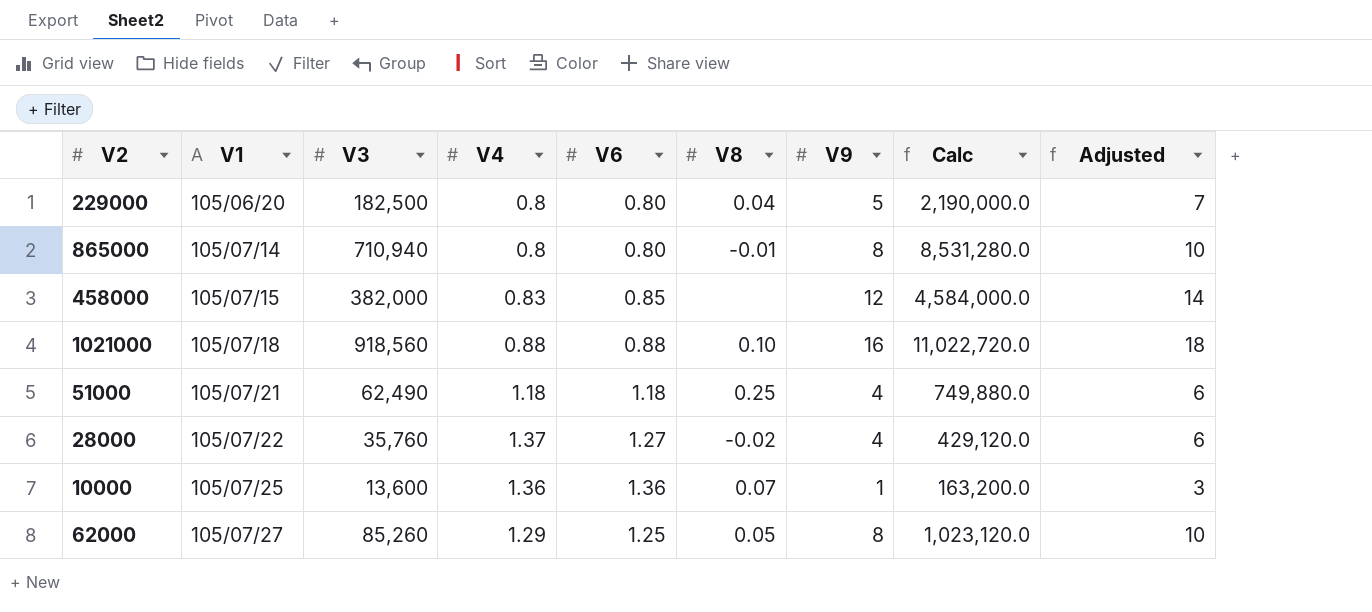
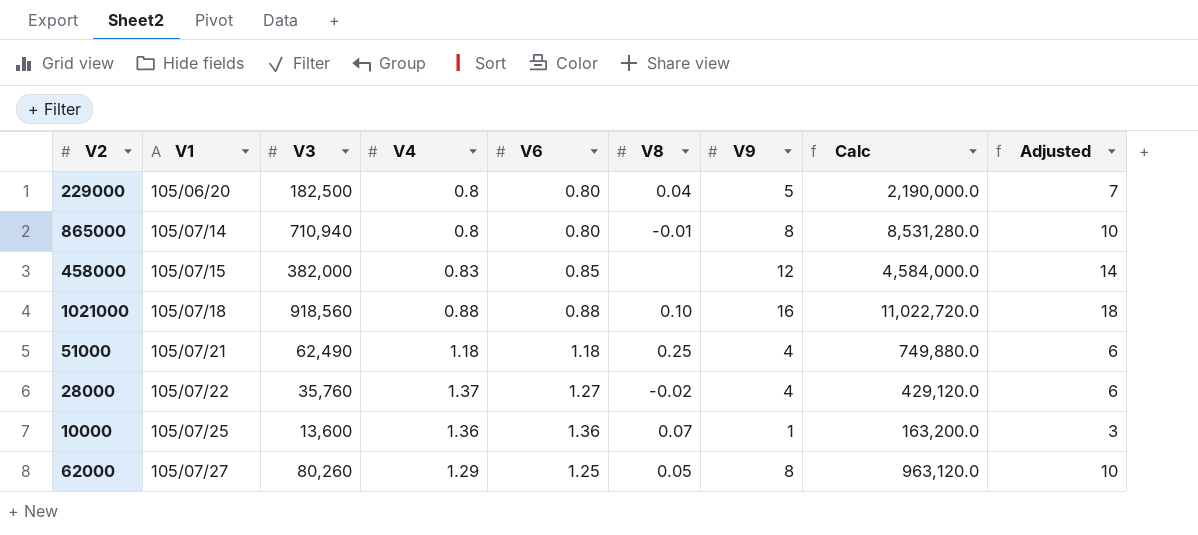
62000 | V3: 85,260 -> 80,260
62000 | Calc: 1,023,120.0 -> 963,120.0

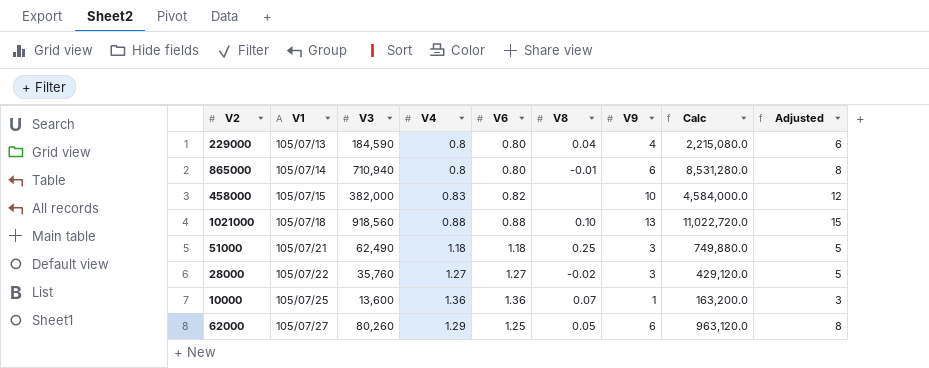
229000 | V1: 105/06/20 -> 105/07/13
229000 | V3: 182,500 -> 184,590
229000 | V9: 5 -> 4
229000 | Calc: 2,190,000.0 -> 2,215,080.0
229000 | Adjusted: 7 -> 6
865000 | V9: 8 -> 6
865000 | Adjusted: 10 -> 8
458000 | V6: 0.85 -> 0.82
458000 | V9: 12 -> 10
458000 | Adjusted: 14 -> 12
1021000 | V9: 16 -> 13
1021000 | Adjusted: 18 -> 15
51000 | V9: 4 -> 3
51000 | Adjusted: 6 -> 5
28000 | V4: 1.37 -> 1.27
28000 | V9: 4 -> 3
28000 | Adjusted: 6 -> 5
62000 | V9: 8 -> 6
62000 | Adjusted: 10 -> 8

